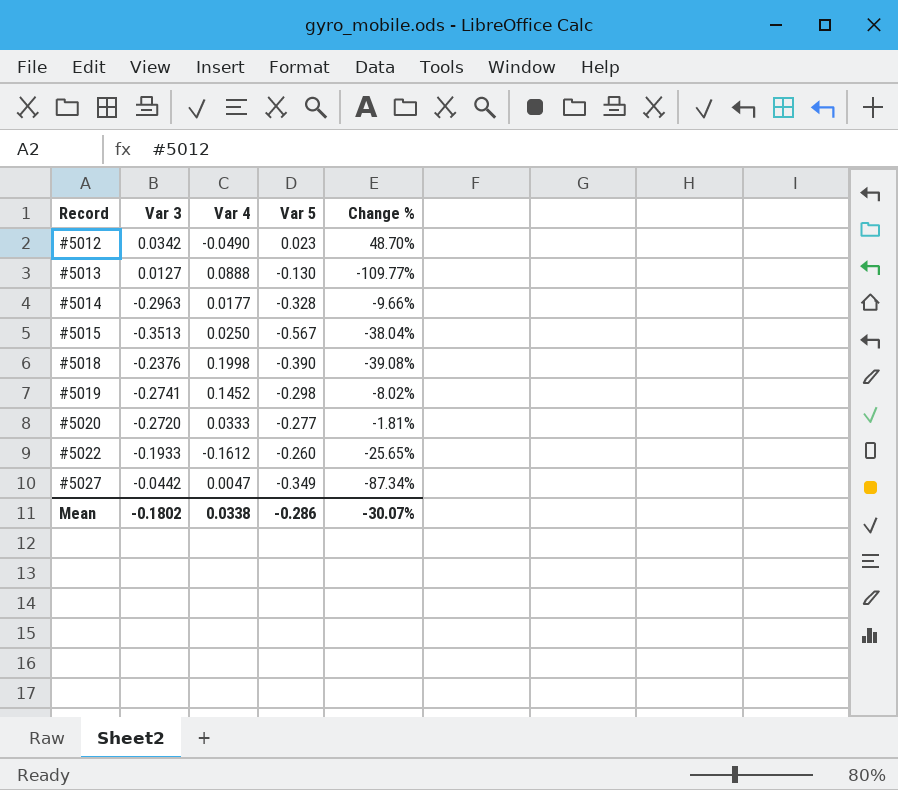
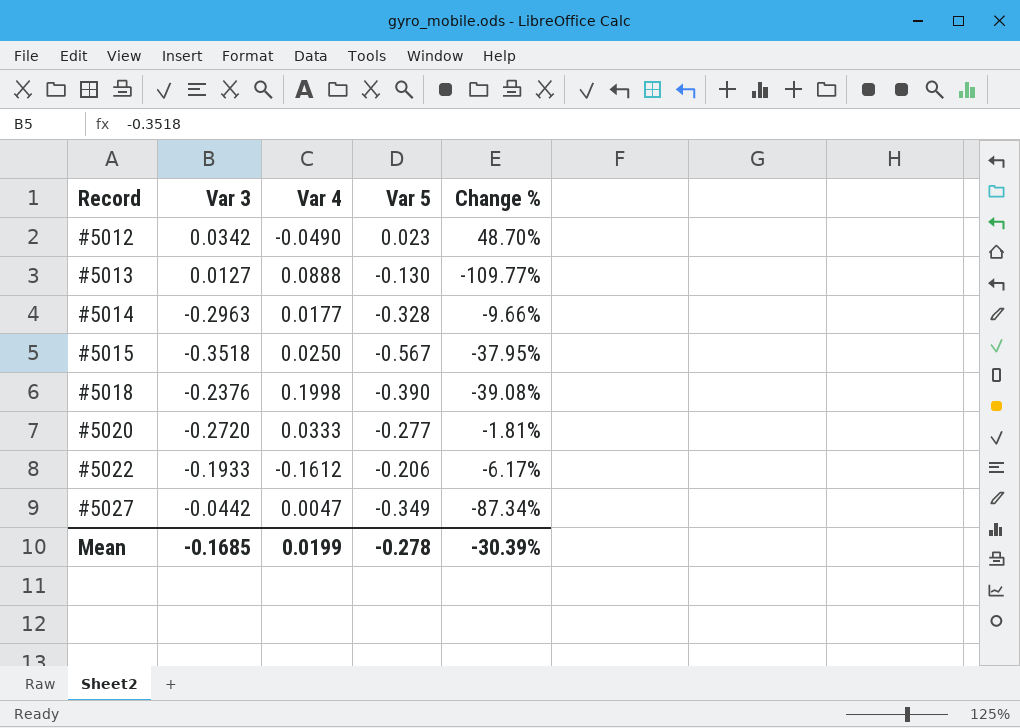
row #5019: -0.2741 | 0.1452 | -0.298 | -8.02% -> none
#5015 | Var 3: -0.3513 -> -0.3518
#5015 | Change %: -38.04% -> -37.95%
#5022 | Var 5: -0.260 -> -0.206
#5022 | Change %: -25.65% -> -6.17%
Mean | Var 3: -0.1802 -> -0.1685
Mean | Var 4: 0.0338 -> 0.0199
Mean | Var 5: -0.286 -> -0.278
Mean | Change %: -30.07% -> -30.39%

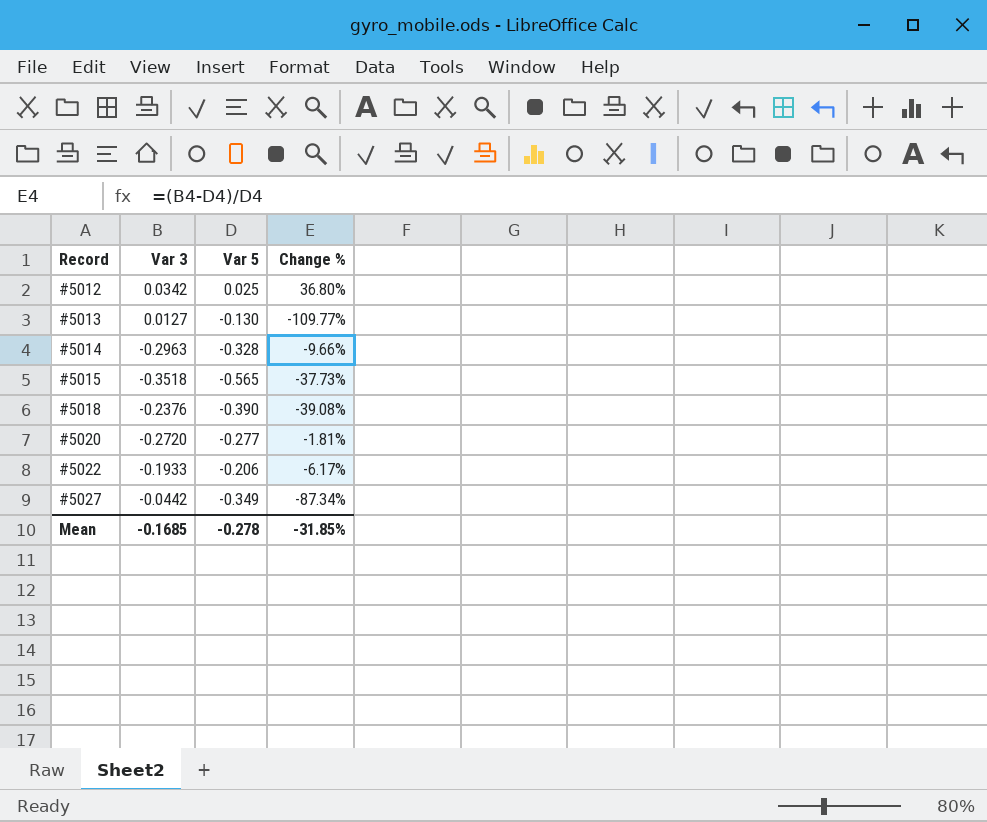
column Var 4 | position: 3 -> none
#5012 | Var 5: 0.023 -> 0.025
#5012 | Change %: 48.70% -> 36.80%
#5015 | Var 5: -0.567 -> -0.565
#5015 | Change %: -37.95% -> -37.73%
Mean | Change %: -30.39% -> -31.85%

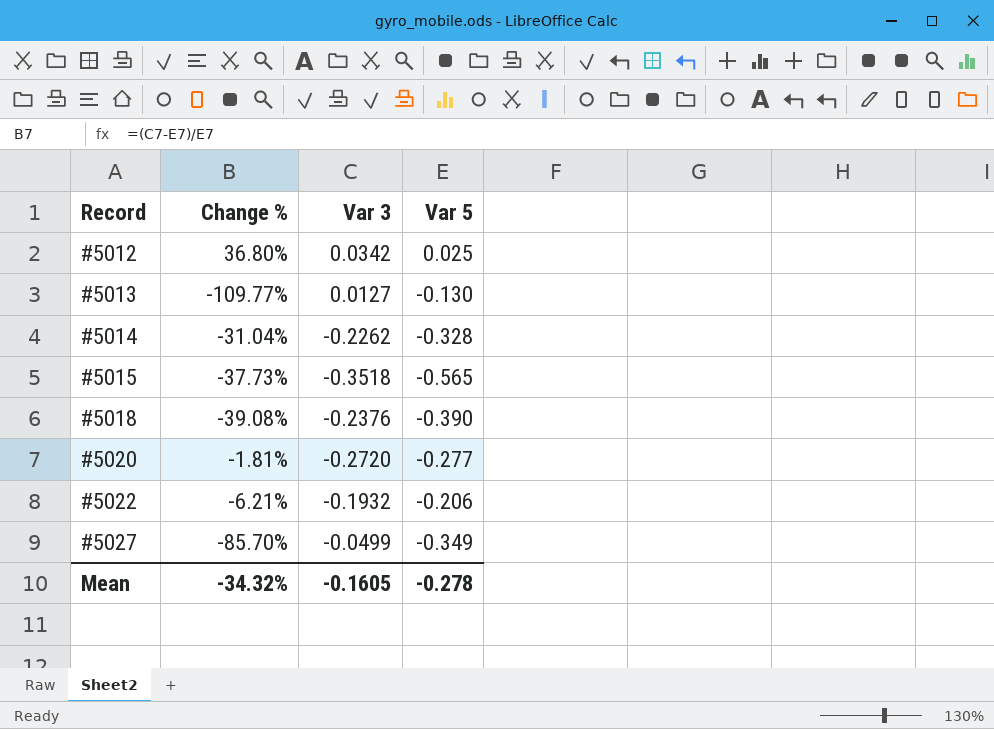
column Change % | position: 4 -> 2
#5014 | Change %: -9.66% -> -31.04%
#5014 | Var 3: -0.2963 -> -0.2262
#5022 | Change %: -6.17% -> -6.21%
#5022 | Var 3: -0.1933 -> -0.1932
#5027 | Change %: -87.34% -> -85.70%
#5027 | Var 3: -0.0442 -> -0.0499
Mean | Change %: -31.85% -> -34.32%
Mean | Var 3: -0.1685 -> -0.1605

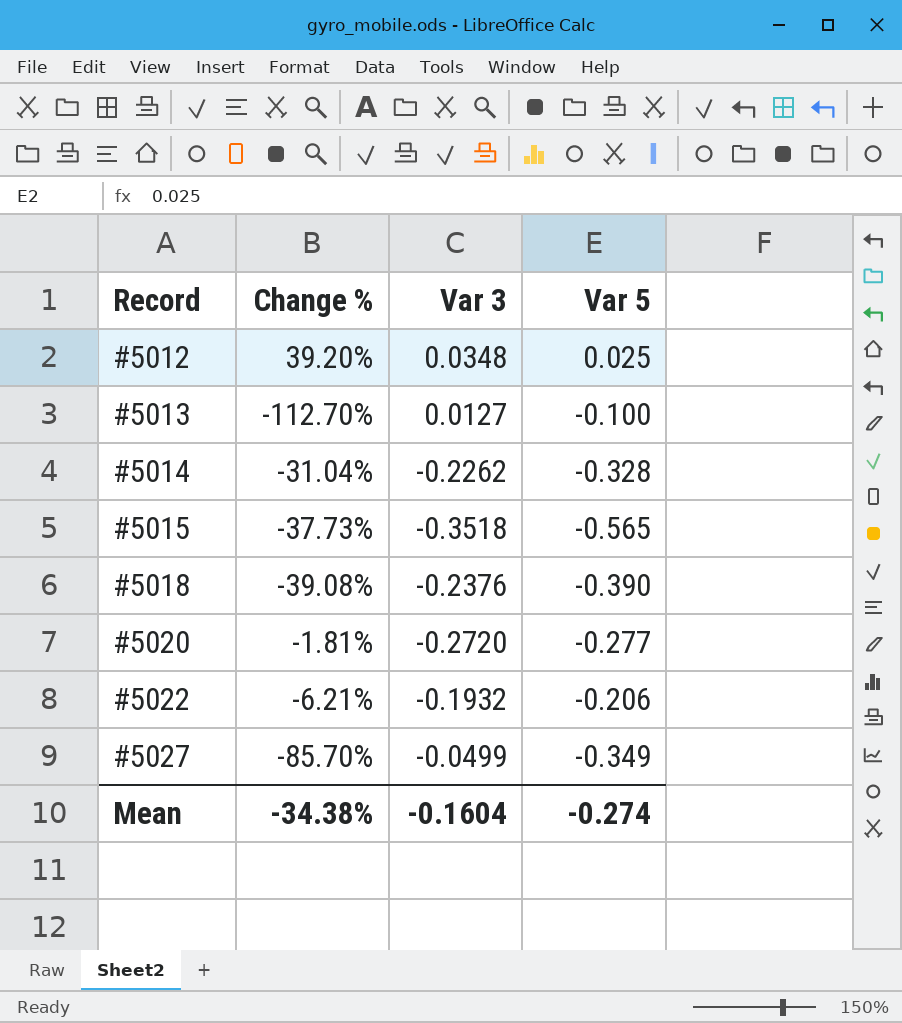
#5012 | Change %: 36.80% -> 39.20%
#5012 | Var 3: 0.0342 -> 0.0348
#5013 | Change %: -109.77% -> -112.70%
#5013 | Var 5: -0.130 -> -0.100
Mean | Change %: -34.32% -> -34.38%
Mean | Var 3: -0.1605 -> -0.1604
Mean | Var 5: -0.278 -> -0.274

